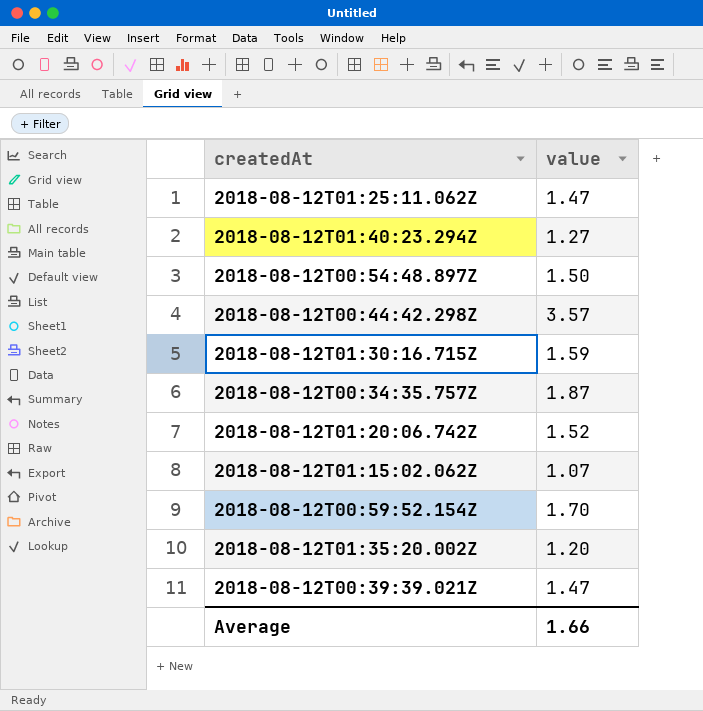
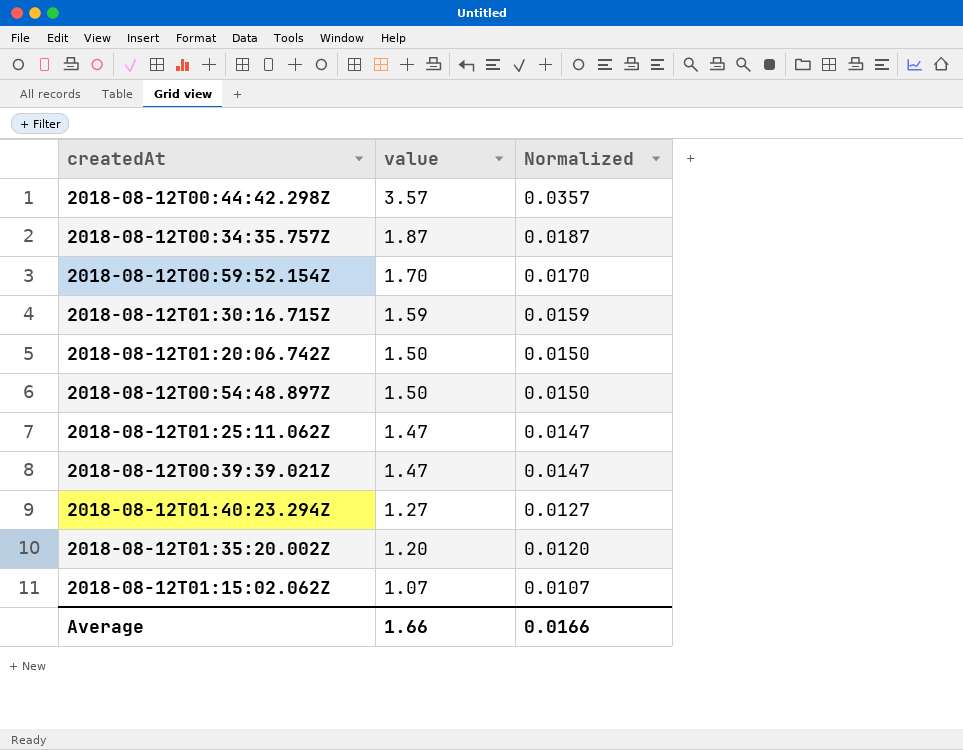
row order: none -> value descending
column Normalized | formula: none -> [value] * 0.01
2018-08-12T01:20:06.742Z | value: 1.52 -> 1.50

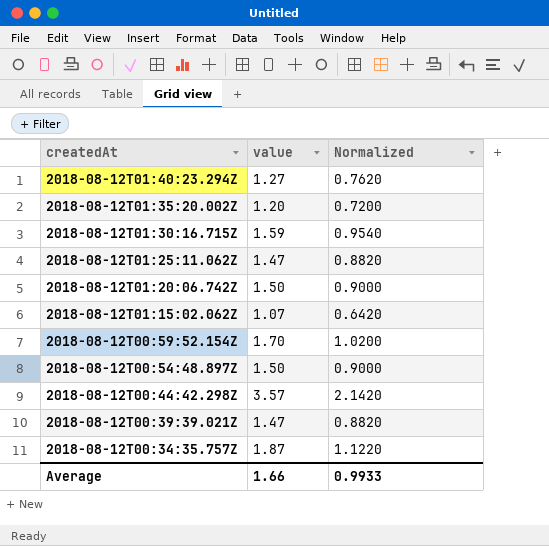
row order: value descending -> createdAt descending
column Normalized | formula: [value] * 0.01 -> [value] * 0.6
Average | Normalized: 0.0166 -> 0.9933

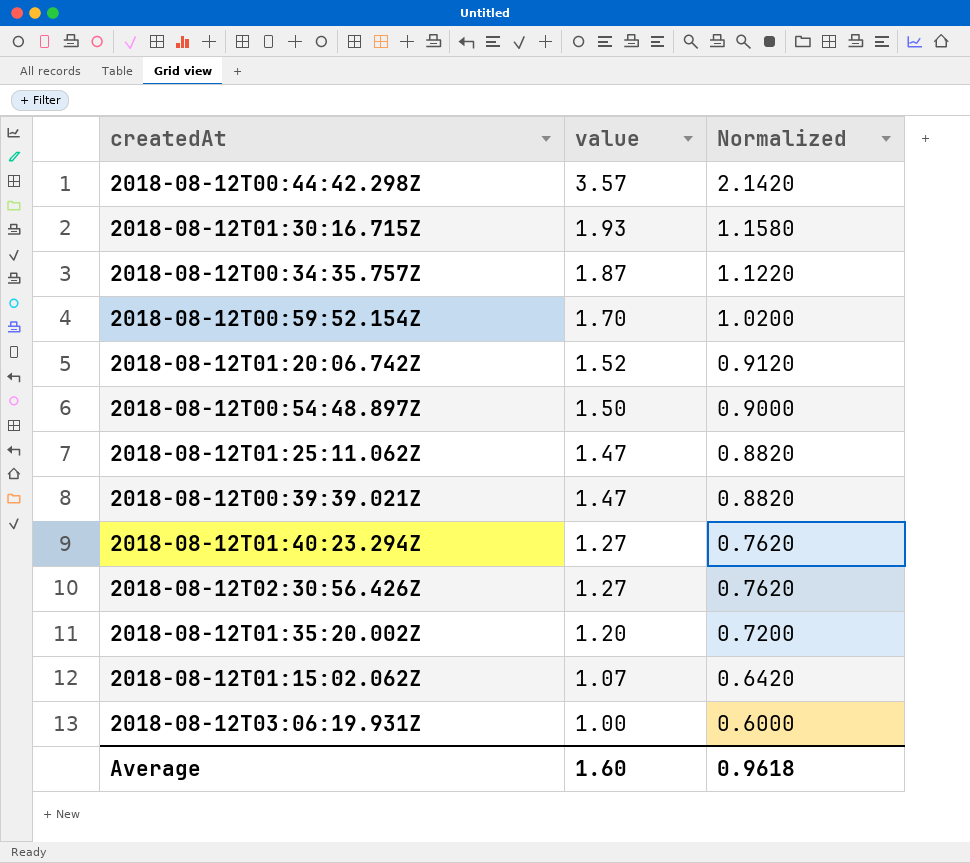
row order: createdAt descending -> value descending
2018-08-12T01:30:16.715Z | value: 1.59 -> 1.93
2018-08-12T01:30:16.715Z | Normalized: 0.9540 -> 1.1580
2018-08-12T01:20:06.742Z | value: 1.50 -> 1.52
2018-08-12T01:20:06.742Z | Normalized: 0.9000 -> 0.9120
row 2018-08-12T02:30:56.426Z: none -> 1.27 | 0.7620
row 2018-08-12T03:06:19.931Z: none -> 1.00 | 0.6000
Average | value: 1.66 -> 1.60
Average | Normalized: 0.9933 -> 0.9618

